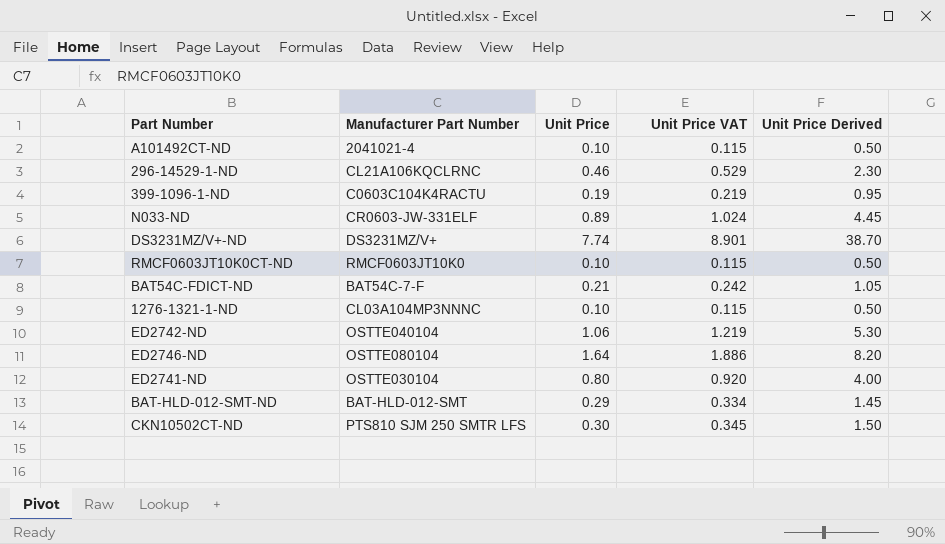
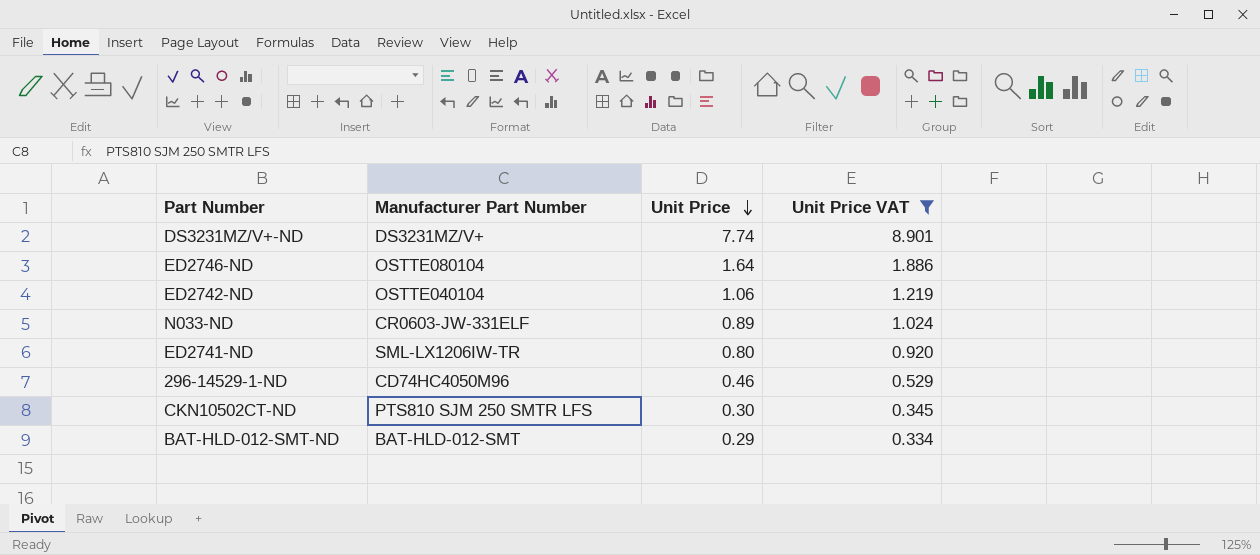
filter: none -> Unit Price VAT >= 0.334
row order: none -> Unit Price descending
column Unit Price Derived | formula: [Unit Price] * 5 -> none
ED2741-ND | Manufacturer Part Number: OSTTE030104 -> SML-LX1206IW-TR
296-14529-1-ND | Manufacturer Part Number: CL21A106KQCLRNC -> CD74HC4050M96

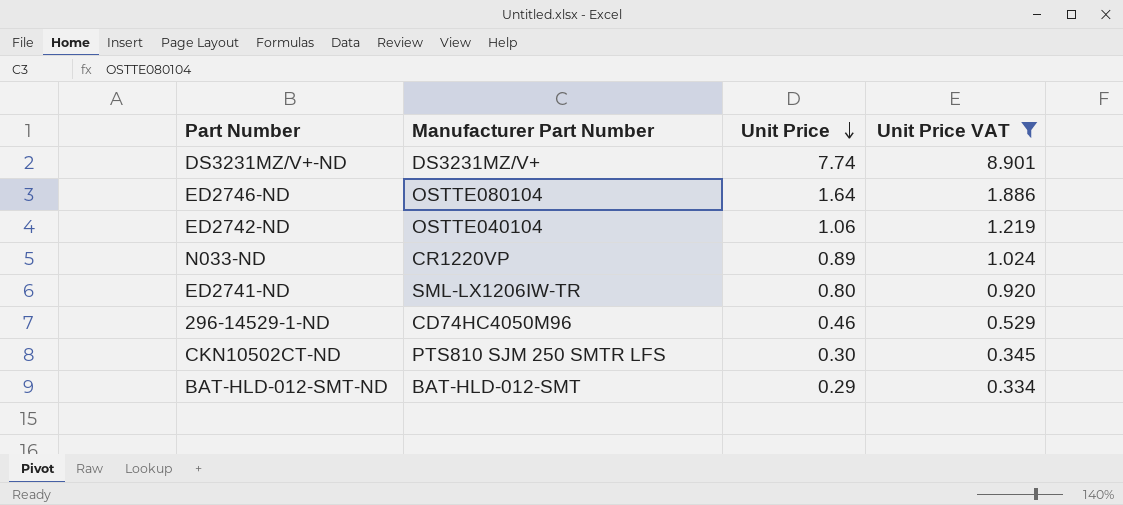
N033-ND | Manufacturer Part Number: CR0603-JW-331ELF -> CR1220VP

